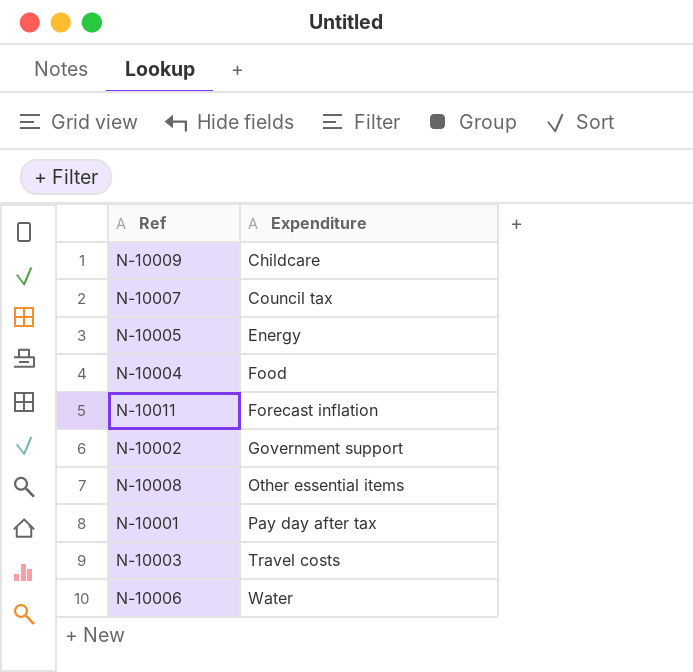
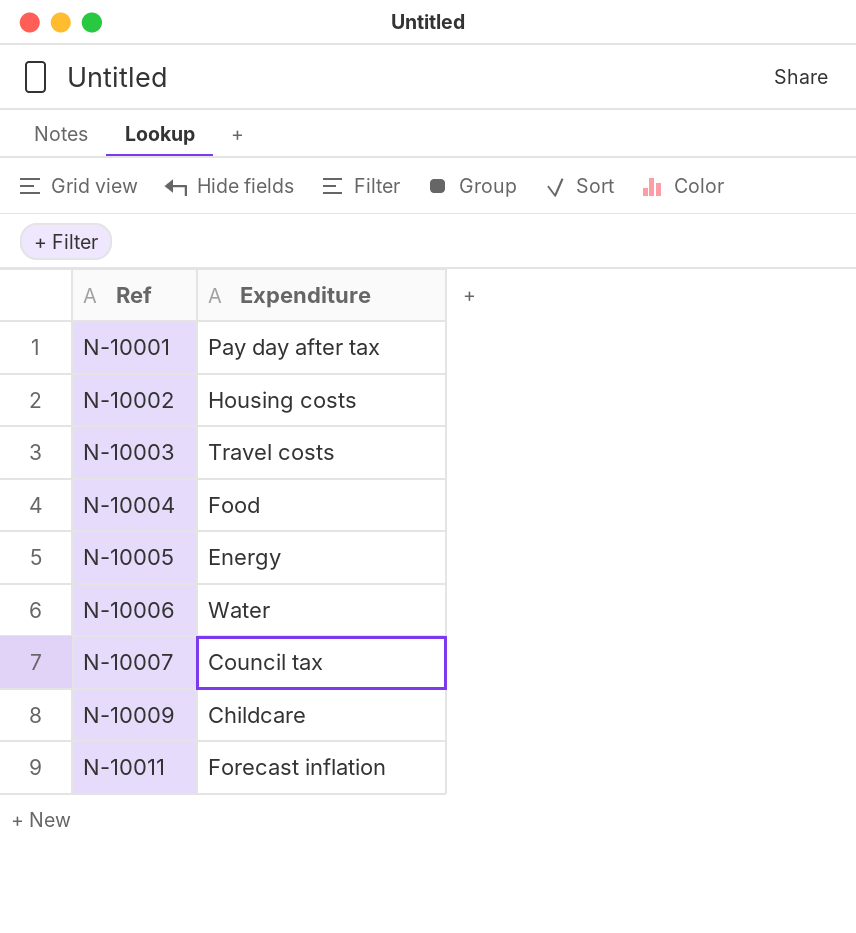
row order: Expenditure ascending -> Ref ascending
row N-10008: Other essential items -> none
N-10002 | Expenditure: Government support -> Housing costs

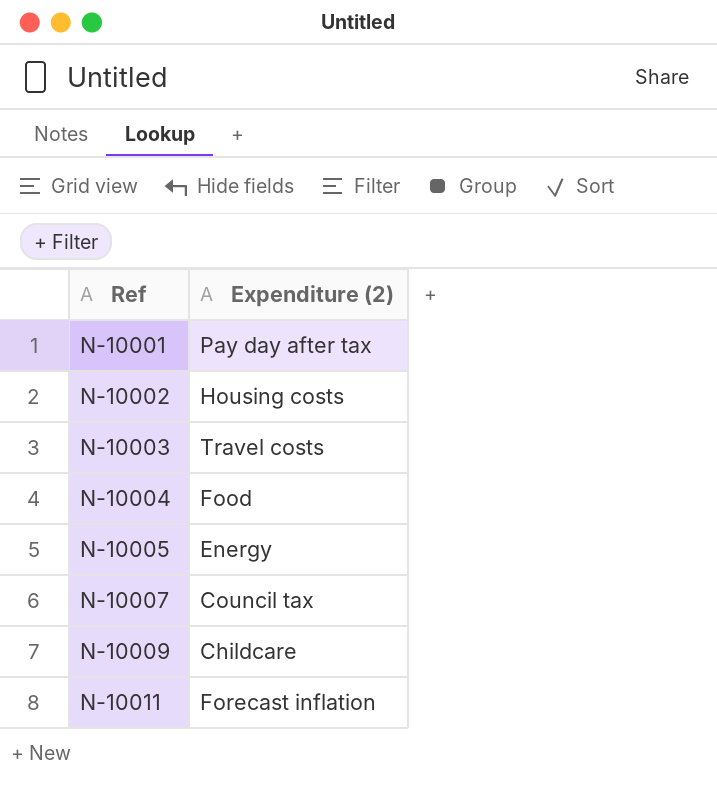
column name: Expenditure -> Expenditure (2)
row N-10006: Water -> none

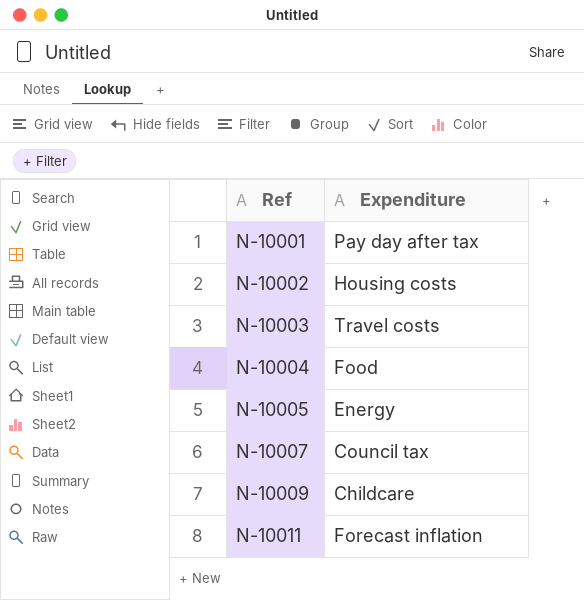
column name: Expenditure (2) -> Expenditure

